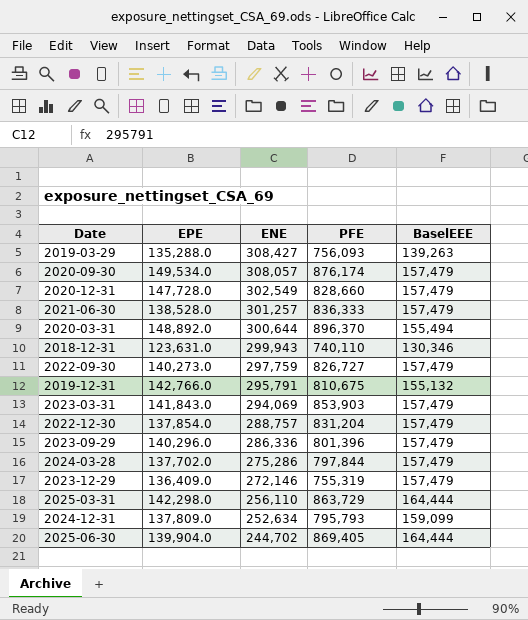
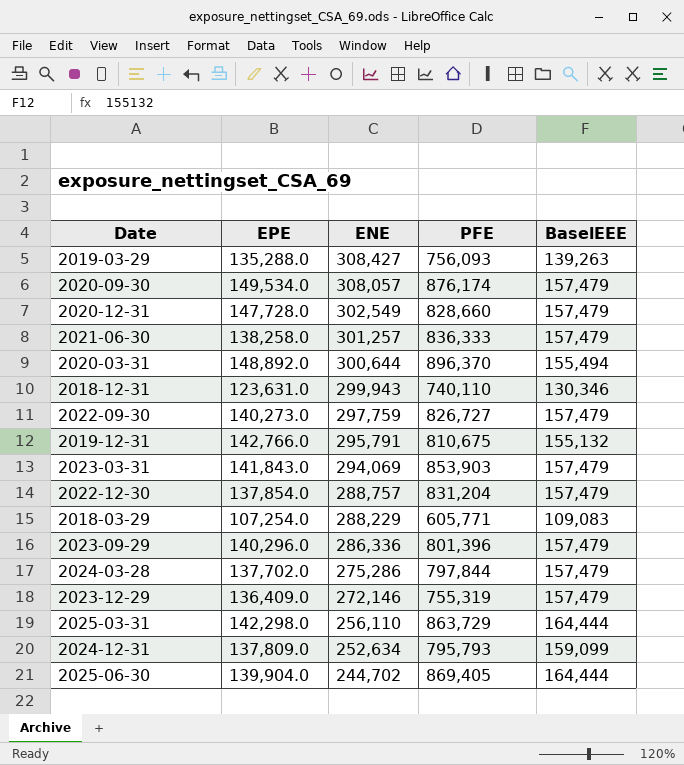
2021-06-30 | EPE: 138,528.0 -> 138,258.0
row 2018-03-29: none -> 107,254.0 | 288,229 | 605,771 | 109,083

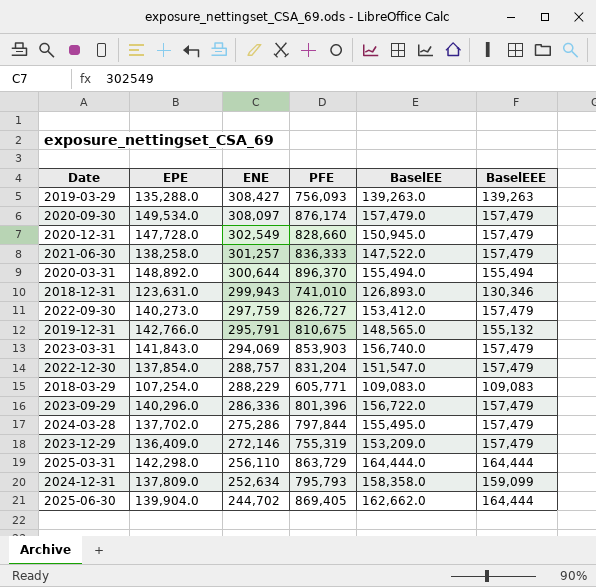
column BaselEE | position: none -> 5
2020-09-30 | ENE: 308,057 -> 308,097
2018-12-31 | PFE: 740,110 -> 741,010

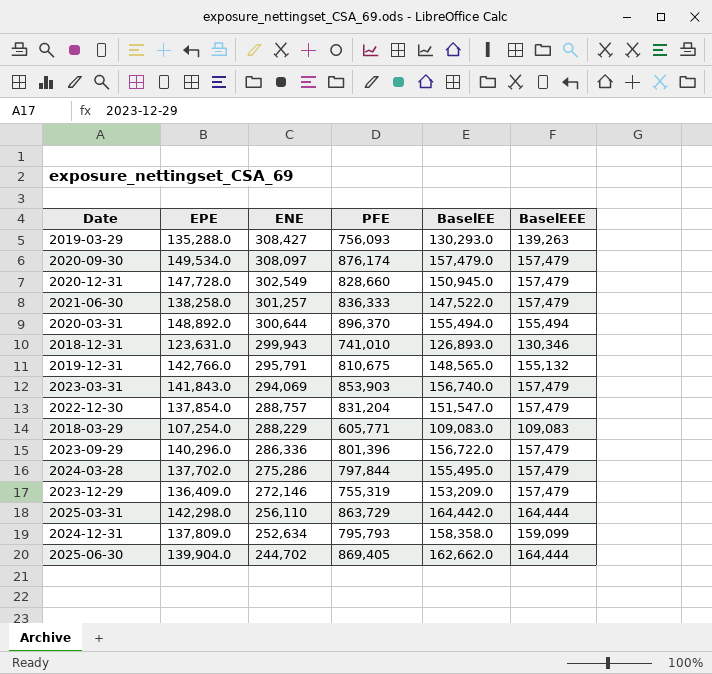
row 2022-09-30: 140,273.0 | 297,759 | 826,727 | 153,412.0 | 157,479 -> none
2019-03-29 | BaselEE: 139,263.0 -> 130,293.0
2025-03-31 | BaselEE: 164,444.0 -> 164,442.0

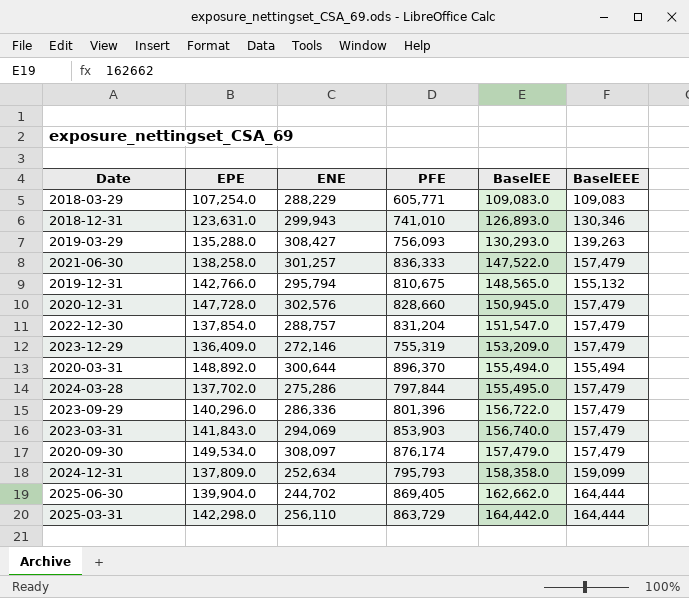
row order: ENE descending -> BaselEE ascending
2019-12-31 | ENE: 295,791 -> 295,794
2020-12-31 | ENE: 302,549 -> 302,576

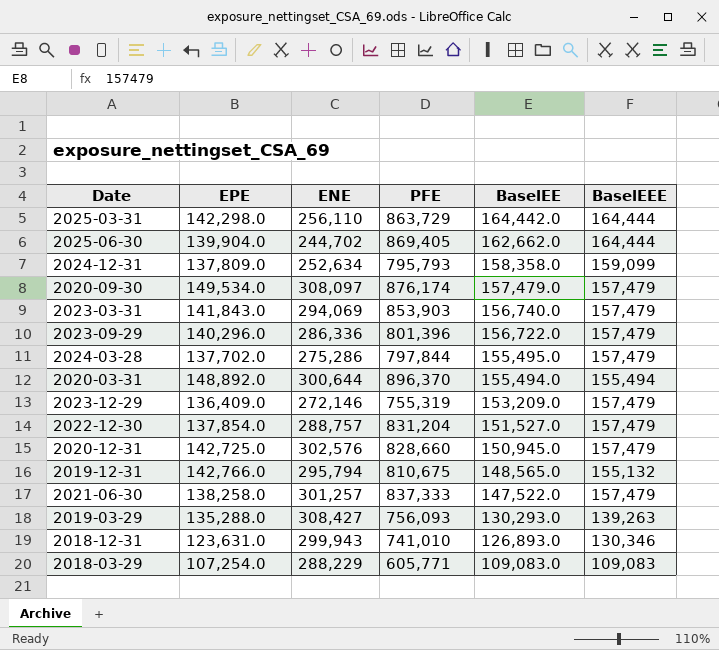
row order: BaselEE ascending -> BaselEE descending
2022-12-30 | BaselEE: 151,547.0 -> 151,527.0
2020-12-31 | EPE: 147,728.0 -> 142,725.0
2021-06-30 | PFE: 836,333 -> 837,333

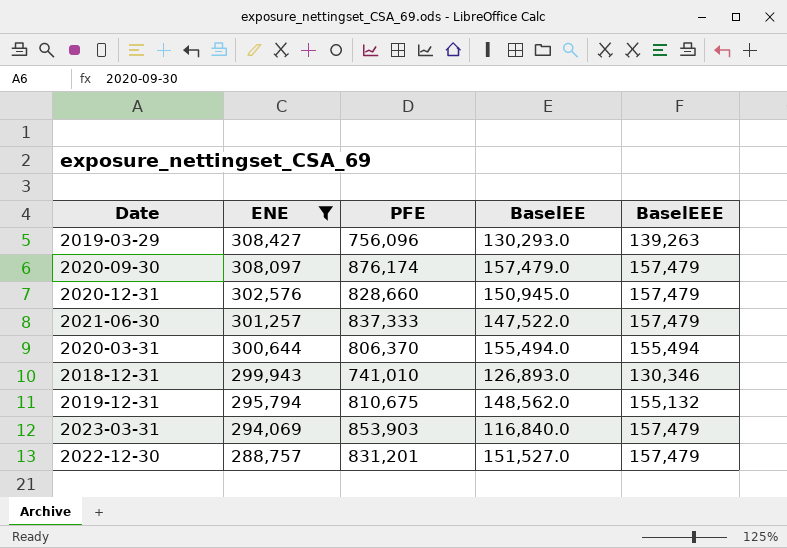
filter: none -> ENE >= 288,757
row order: BaselEE descending -> ENE descending
column EPE | position: 2 -> none
2019-03-29 | PFE: 756,093 -> 756,096
2020-03-31 | PFE: 896,370 -> 806,370
2019-12-31 | BaselEE: 148,565.0 -> 148,562.0
2023-03-31 | BaselEE: 156,740.0 -> 116,840.0
2022-12-30 | PFE: 831,204 -> 831,201

